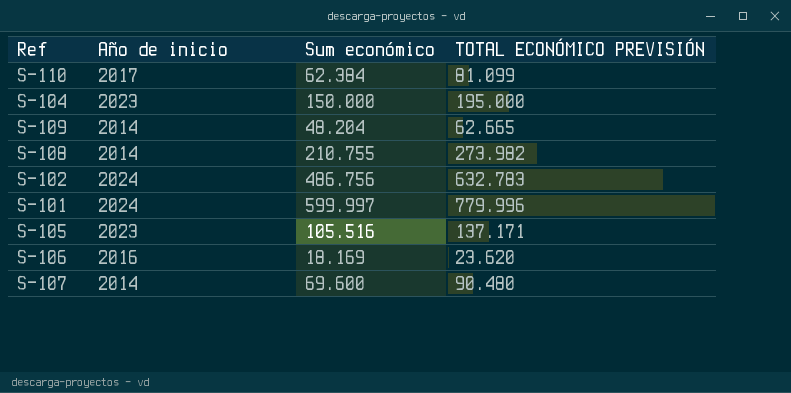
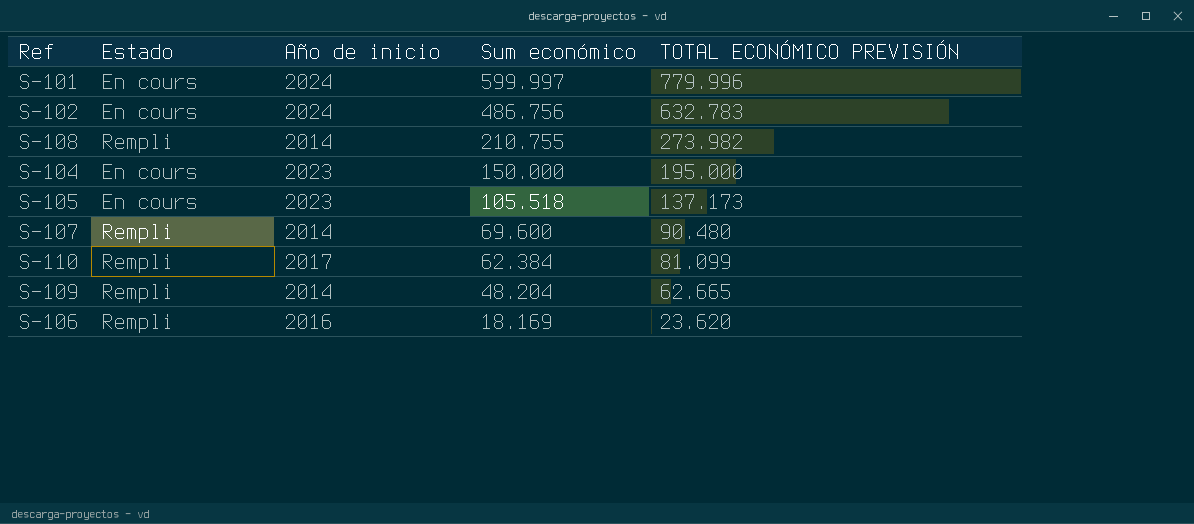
row order: none -> Sum económico descending
column Estado | position: none -> 2
S-105 | Sum económico: 105.516 -> 105.518
S-105 | TOTAL ECONÓMICO PREVISIÓN: 137.171 -> 137.173

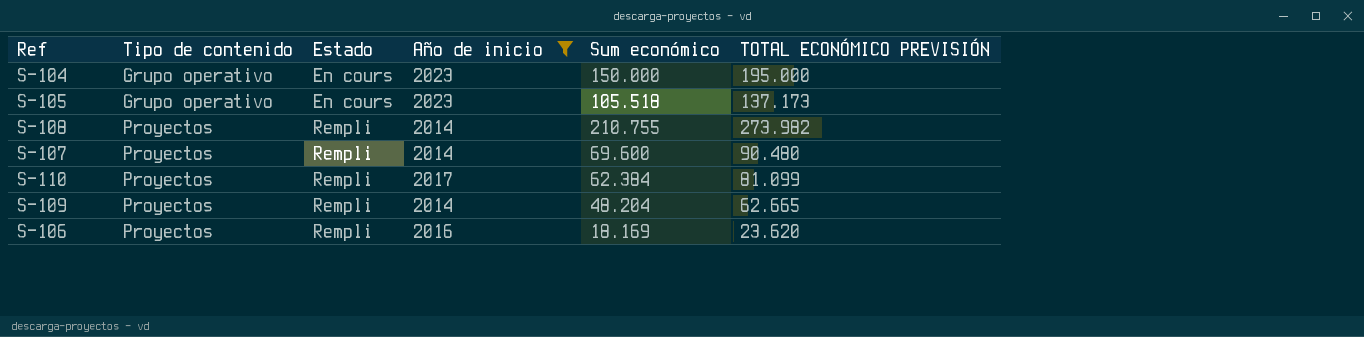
filter: none -> Año de inicio != 2024
row order: Sum económico descending -> Tipo de contenido ascending
column Tipo de contenido | position: none -> 2

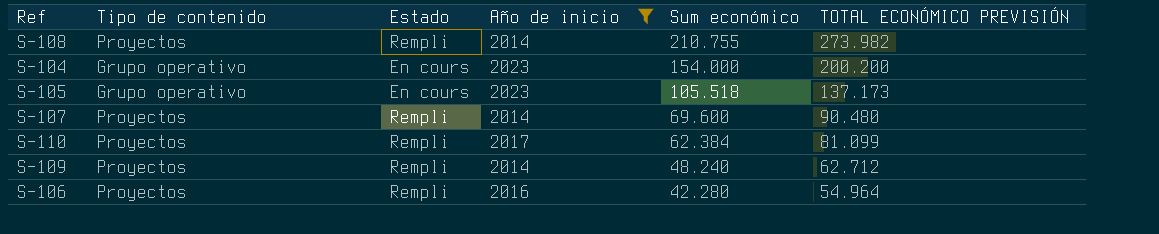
row order: Tipo de contenido ascending -> Sum económico descending
S-104 | Sum económico: 150.000 -> 154.000
S-104 | TOTAL ECONÓMICO PREVISIÓN: 195.000 -> 200.200
S-109 | Sum económico: 48.204 -> 48.240
S-109 | TOTAL ECONÓMICO PREVISIÓN: 62.665 -> 62.712
S-106 | Sum económico: 18.169 -> 42.280
S-106 | TOTAL ECONÓMICO PREVISIÓN: 23.620 -> 54.964

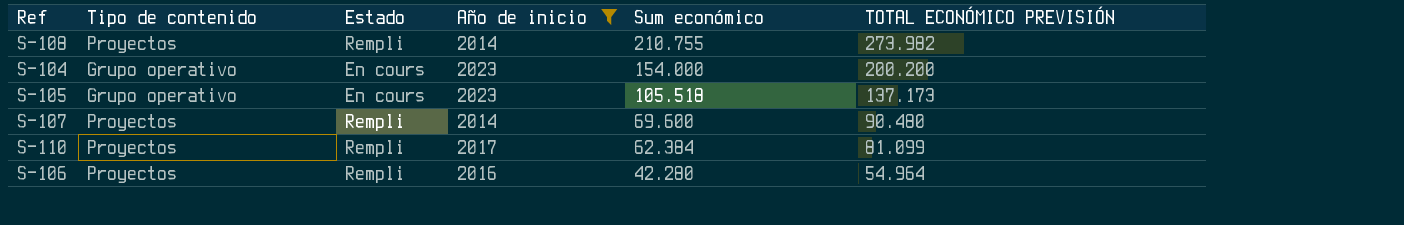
row S-109: Proyectos | Rempli | 2014 | 48.240 | 62.712 -> none

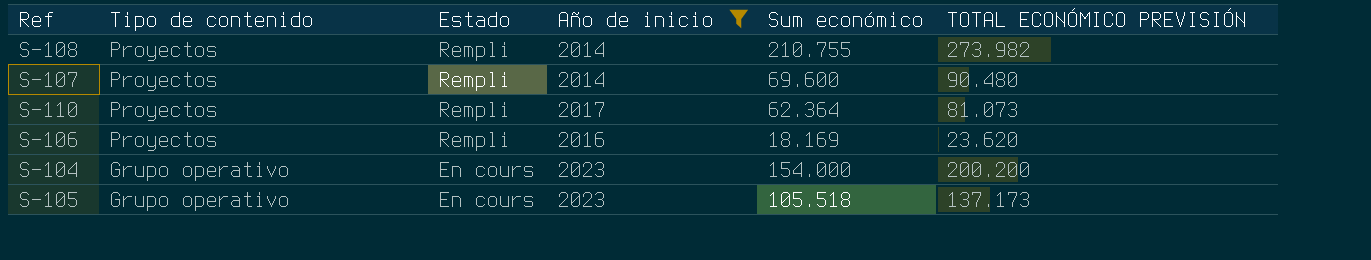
row order: Sum económico descending -> Tipo de contenido descending
S-110 | Sum económico: 62.384 -> 62.364
S-110 | TOTAL ECONÓMICO PREVISIÓN: 81.099 -> 81.073
S-106 | Sum económico: 42.280 -> 18.169
S-106 | TOTAL ECONÓMICO PREVISIÓN: 54.964 -> 23.620

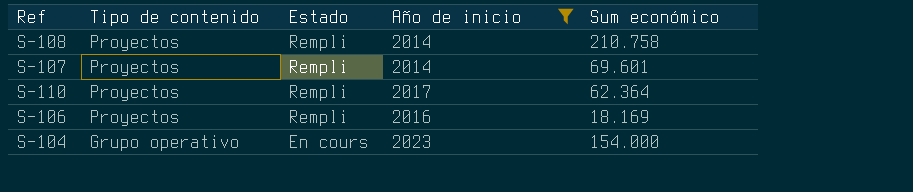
column TOTAL ECONÓMICO PREVISIÓN | formula: [Sum económico] * 1,3 -> none
row S-105: Grupo operativo | En cours | 2023 | 105.518 | 137.173 -> none
S-108 | Sum económico: 210.755 -> 210.758
S-107 | Sum económico: 69.600 -> 69.601

